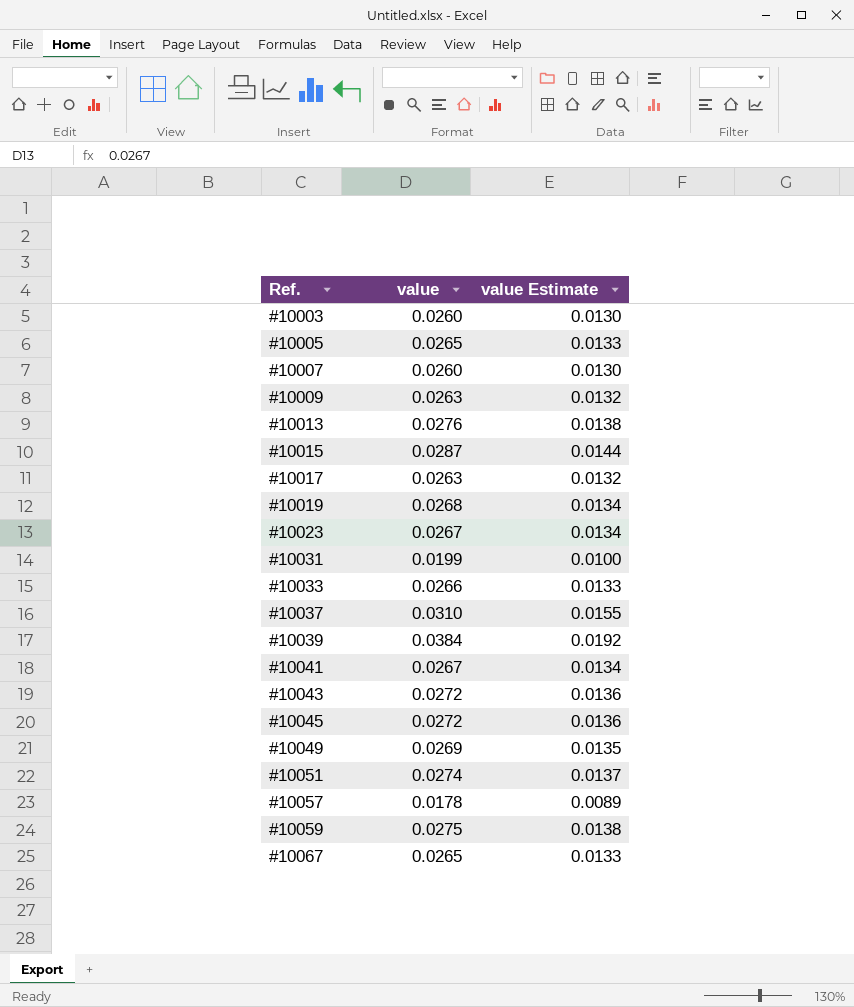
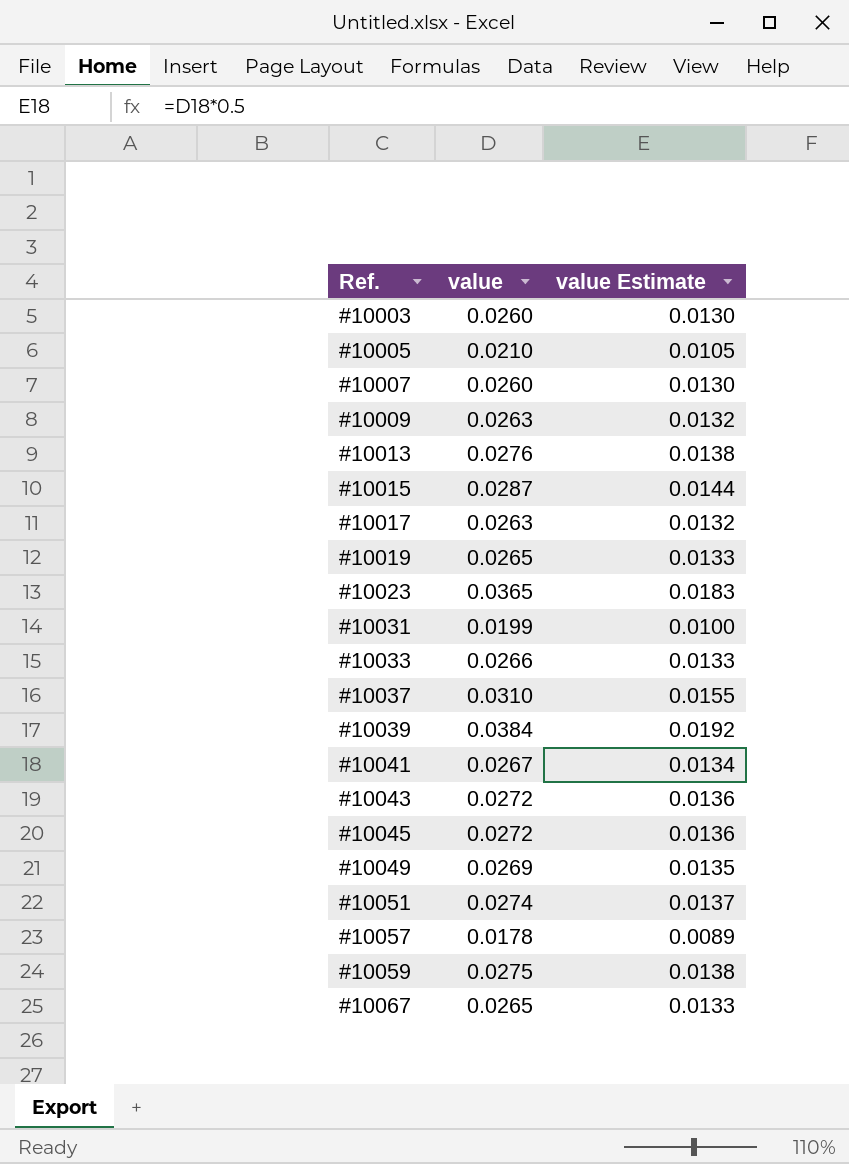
#10005 | value: 0.0265 -> 0.0210
#10005 | value Estimate: 0.0133 -> 0.0105
#10019 | value: 0.0268 -> 0.0265
#10019 | value Estimate: 0.0134 -> 0.0133
#10023 | value: 0.0267 -> 0.0365
#10023 | value Estimate: 0.0134 -> 0.0183

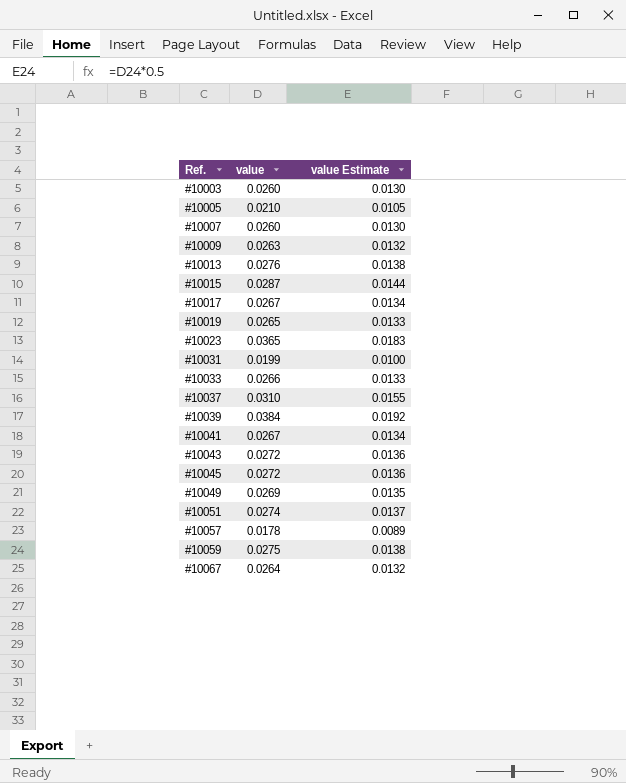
#10017 | value: 0.0263 -> 0.0267
#10017 | value Estimate: 0.0132 -> 0.0134
#10067 | value: 0.0265 -> 0.0264
#10067 | value Estimate: 0.0133 -> 0.0132

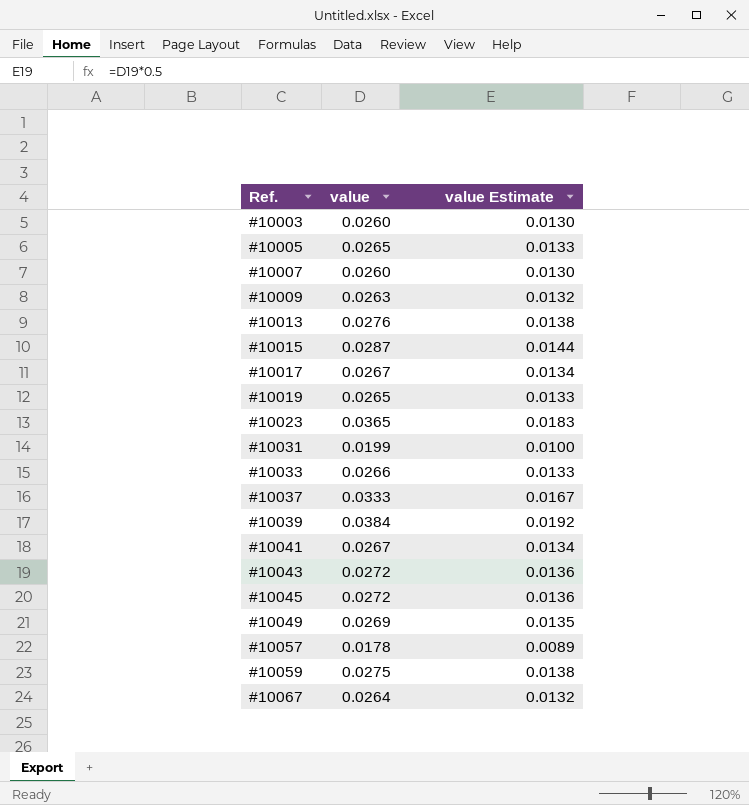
row #10051: 0.0274 | 0.0137 -> none
#10005 | value: 0.0210 -> 0.0265
#10005 | value Estimate: 0.0105 -> 0.0133
#10037 | value: 0.0310 -> 0.0333
#10037 | value Estimate: 0.0155 -> 0.0167

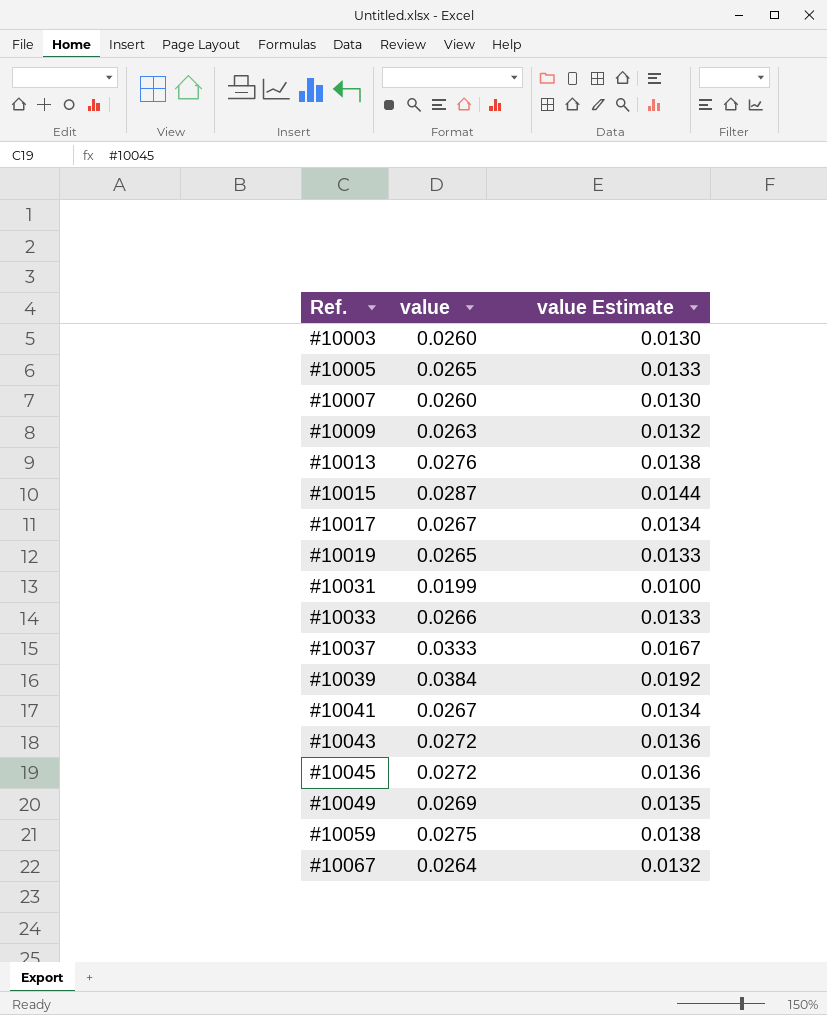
row #10023: 0.0365 | 0.0183 -> none
row #10057: 0.0178 | 0.0089 -> none

